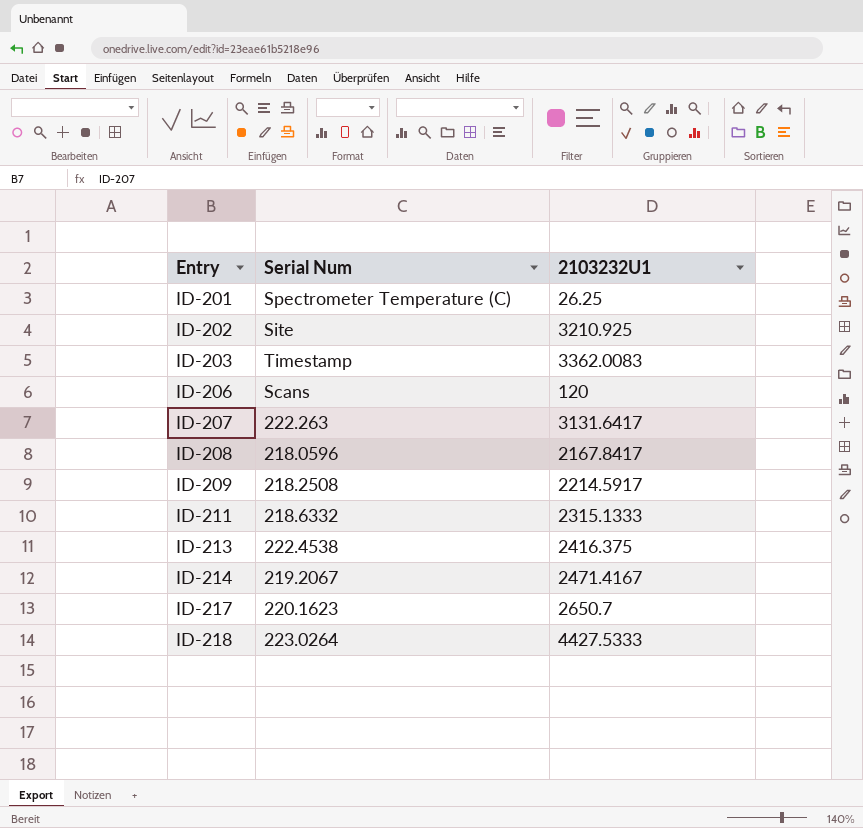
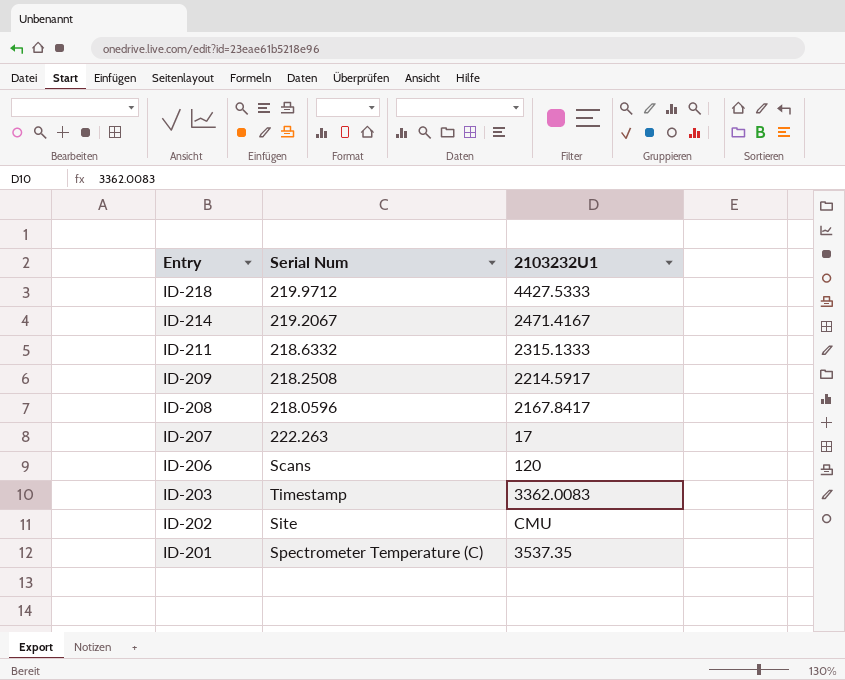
row order: Entry ascending -> Entry descending
row ID-213: 222.4538 | 2416.375 -> none
row ID-217: 220.1623 | 2650.7 -> none
ID-218 | Serial Num: 223.0264 -> 219.9712
ID-207 | 2103232U1: 3131.6417 -> 17
ID-202 | 2103232U1: 3210.925 -> CMU
ID-201 | 2103232U1: 26.25 -> 3537.35

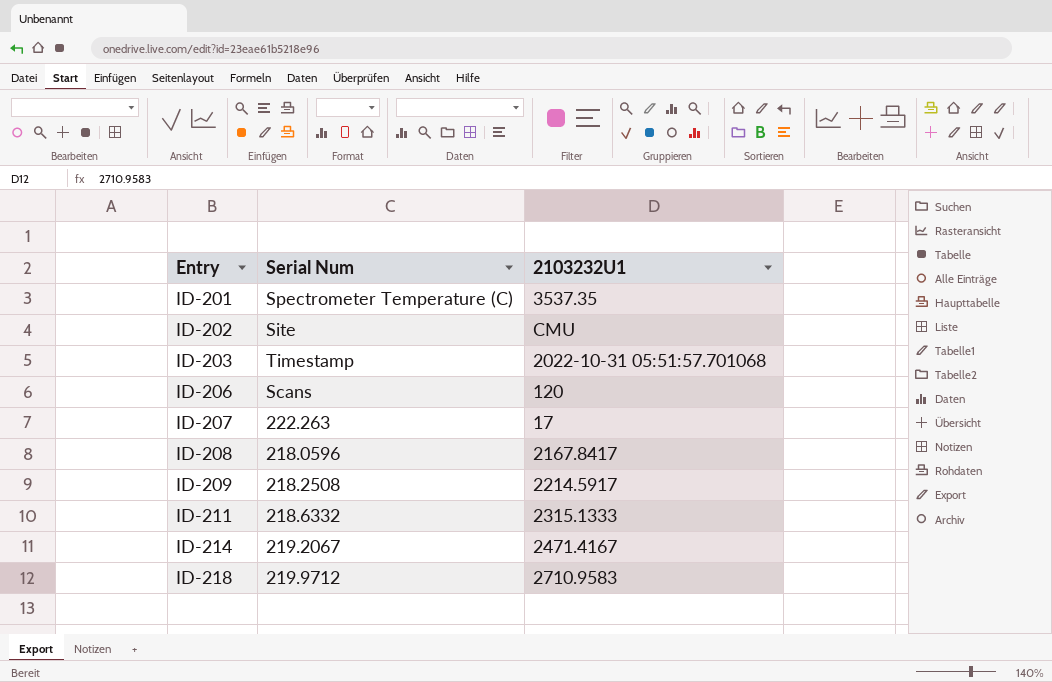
row order: Entry descending -> Entry ascending
ID-203 | 2103232U1: 3362.0083 -> 2022-10-31 05:51:57.701068
ID-218 | 2103232U1: 4427.5333 -> 2710.9583

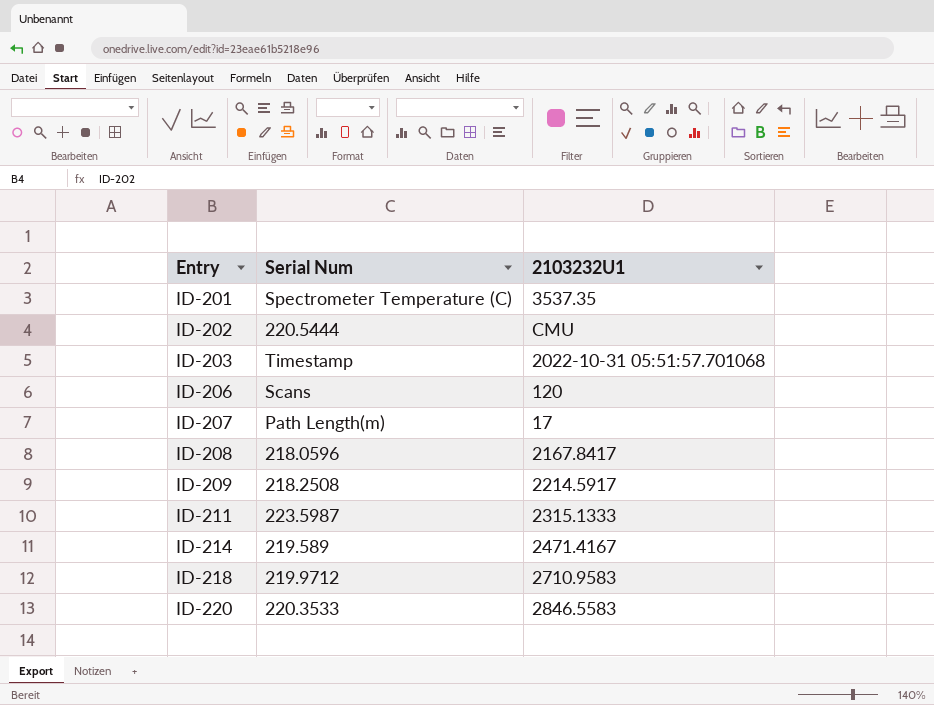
ID-202 | Serial Num: Site -> 220.5444
ID-207 | Serial Num: 222.263 -> Path Length(m)
ID-211 | Serial Num: 218.6332 -> 223.5987
ID-214 | Serial Num: 219.2067 -> 219.589
row ID-220: none -> 220.3533 | 2846.5583

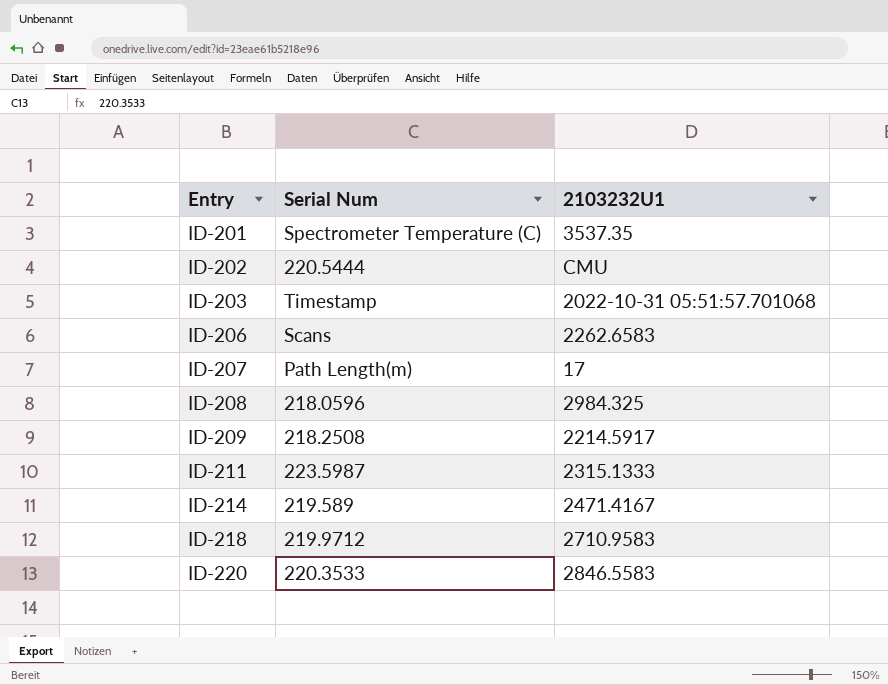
ID-206 | 2103232U1: 120 -> 2262.6583
ID-208 | 2103232U1: 2167.8417 -> 2984.325

